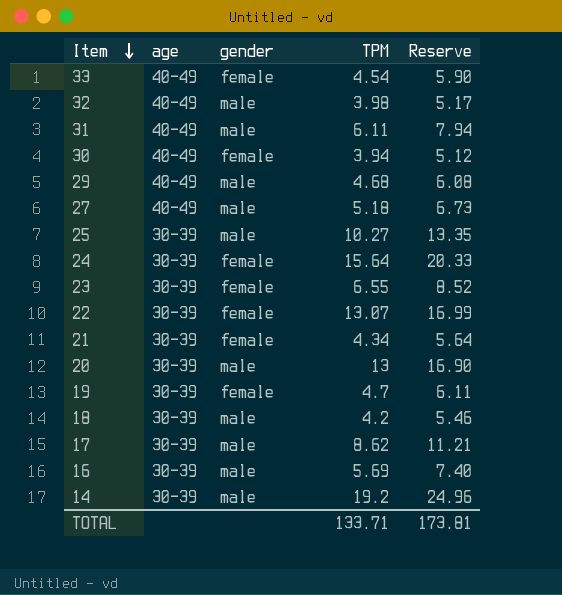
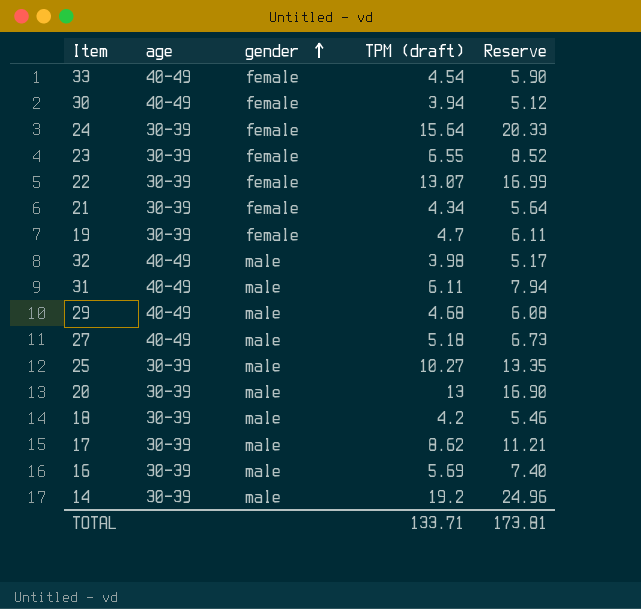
row order: Item descending -> gender ascending
column name: TPM -> TPM (draft)

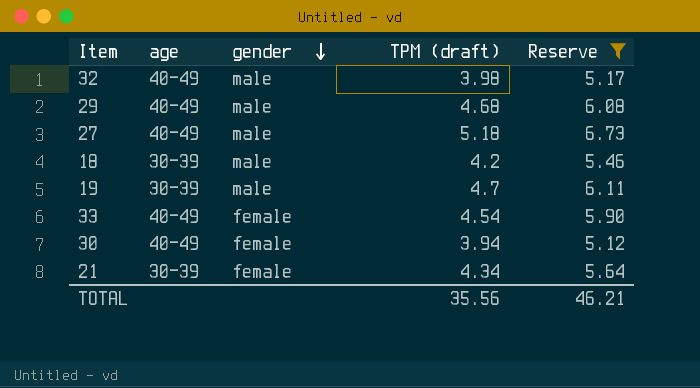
filter: none -> Reserve <= 6.73
row order: gender ascending -> gender descending
19 | gender: female -> male
TOTAL | TPM (draft): 133.71 -> 35.56
TOTAL | Reserve: 173.81 -> 46.21

